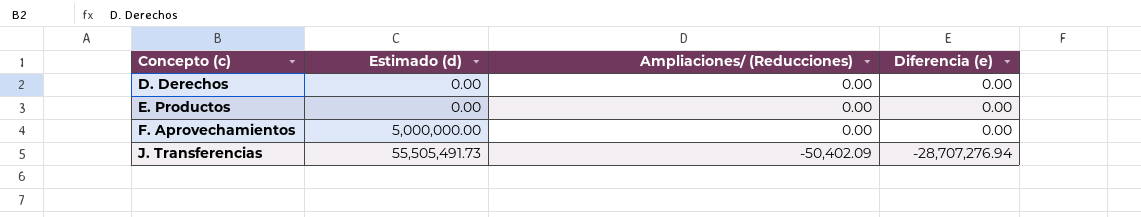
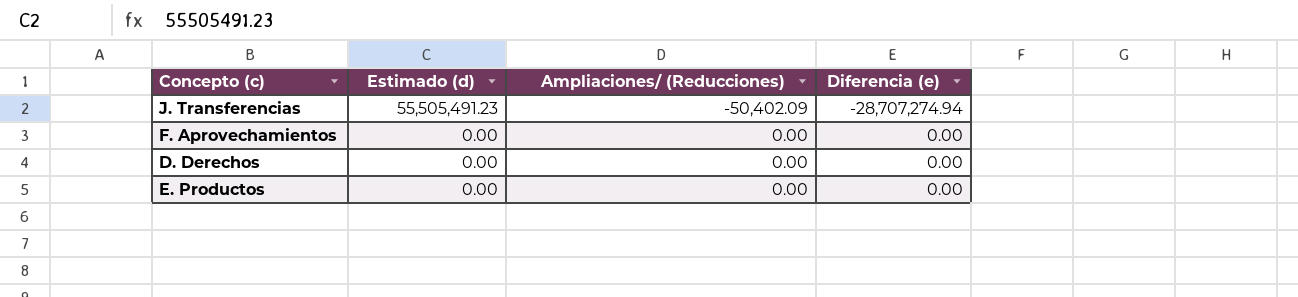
row order: Concepto (c) ascending -> Estimado (d) descending
J. Transferencias | Estimado (d): 55,505,491.73 -> 55,505,491.23
J. Transferencias | Diferencia (e): -28,707,276.94 -> -28,707,274.94
F. Aprovechamientos | Estimado (d): 5,000,000.00 -> 0.00

